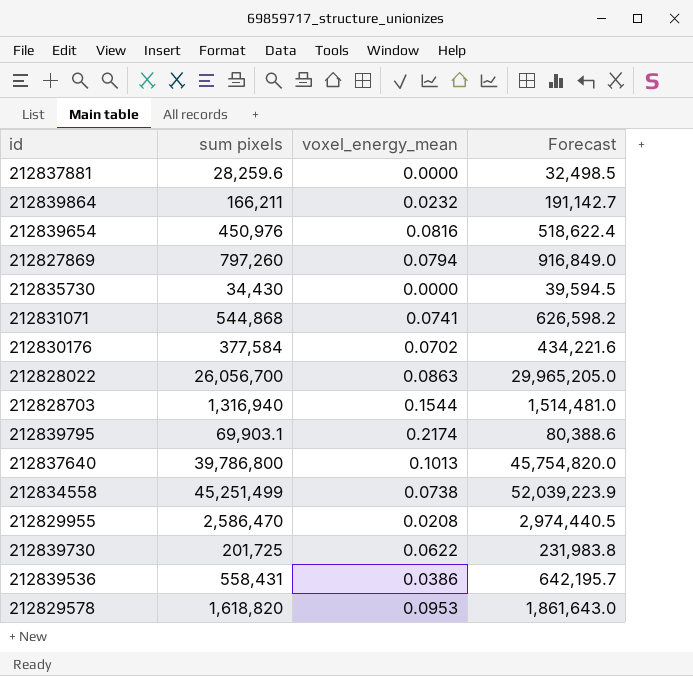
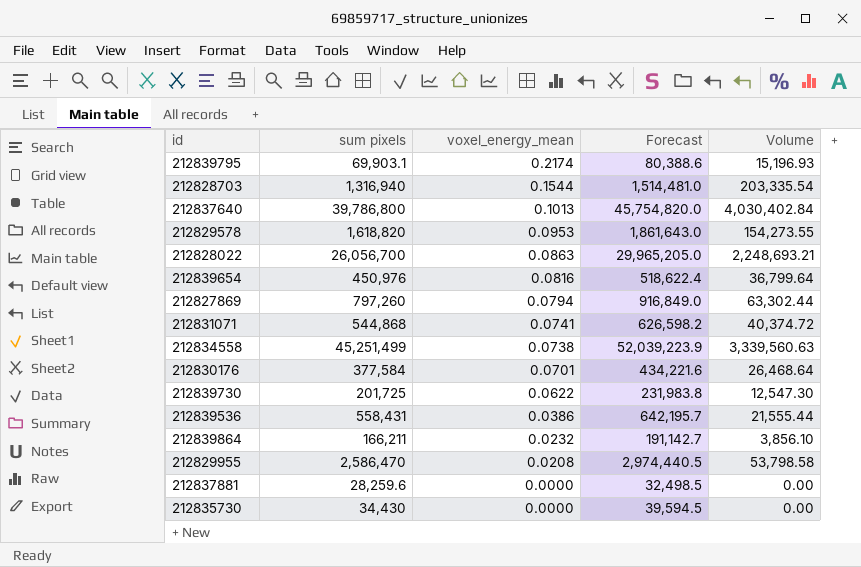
row order: none -> voxel_energy_mean descending
column Volume | formula: none -> [sum pixels] * [voxel_energy_mean]
212830176 | voxel_energy_mean: 0.0702 -> 0.0701

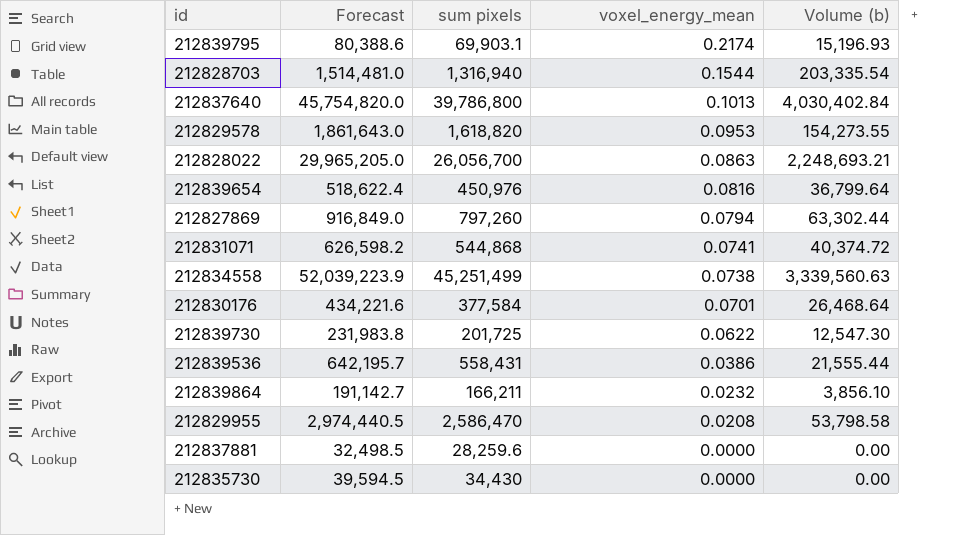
column Forecast | position: 4 -> 2
column name: Volume -> Volume (b)

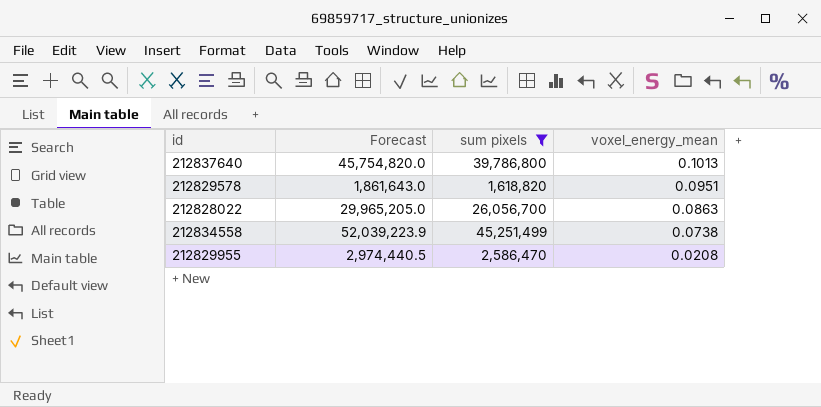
filter: none -> sum pixels >= 1,618,820
column Volume (b) | formula: [sum pixels] * [voxel_energy_mean] -> none
212829578 | voxel_energy_mean: 0.0953 -> 0.0951

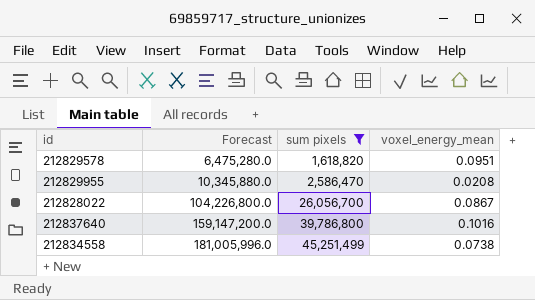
row order: voxel_energy_mean descending -> Forecast ascending
column Forecast | formula: [sum pixels] * 1.15 -> [sum pixels] * 4
212828022 | voxel_energy_mean: 0.0863 -> 0.0867
212837640 | voxel_energy_mean: 0.1013 -> 0.1016

